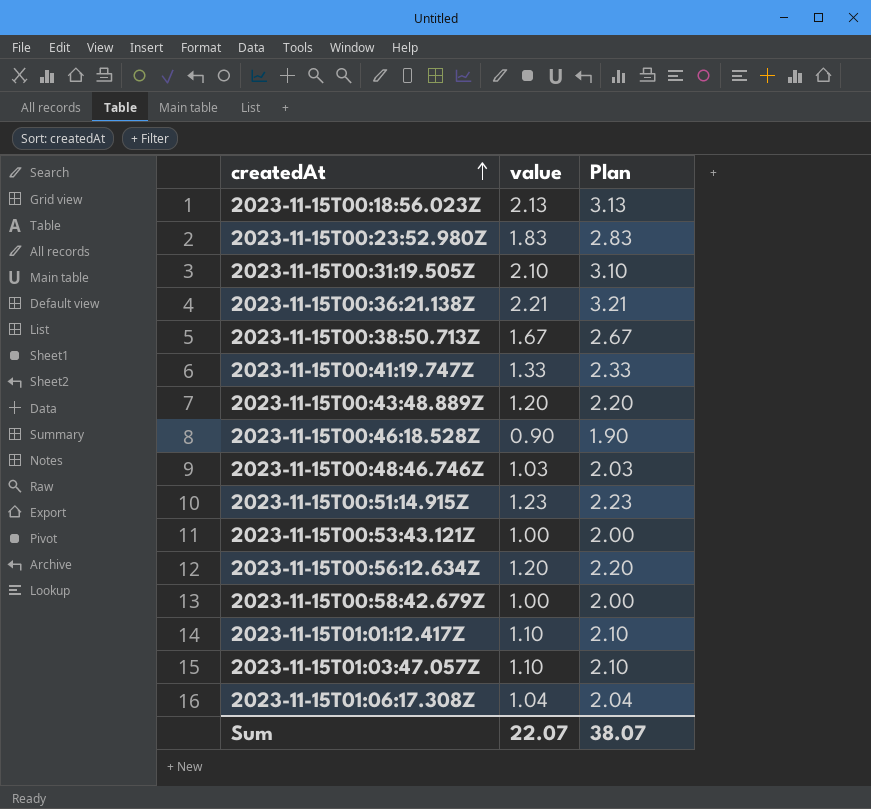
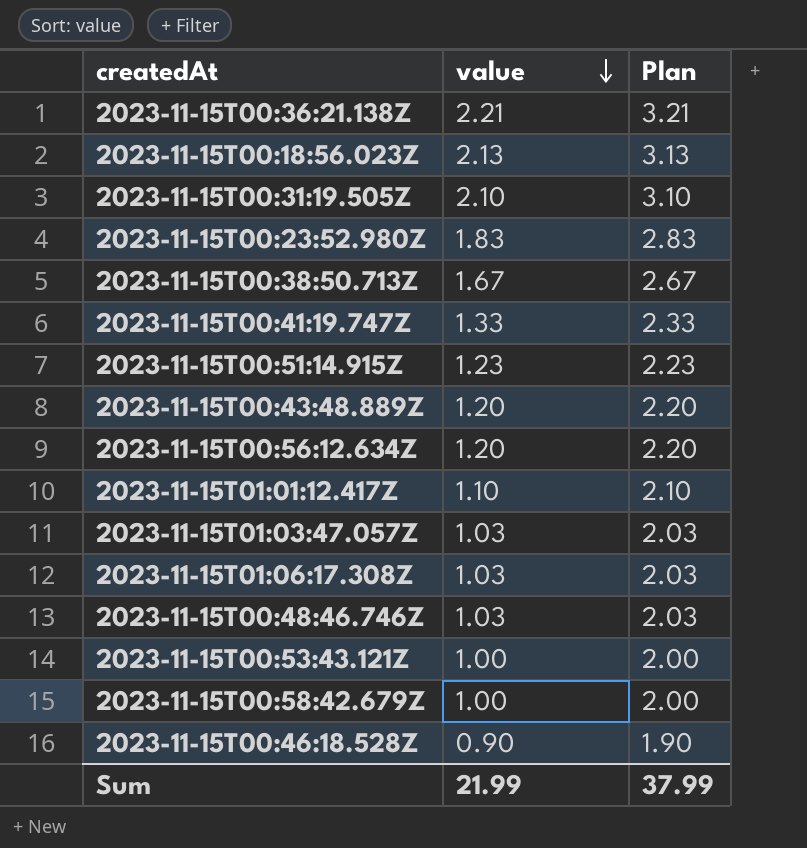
row order: createdAt ascending -> value descending
2023-11-15T01:03:47.057Z | value: 1.10 -> 1.03
2023-11-15T01:03:47.057Z | Plan: 2.10 -> 2.03
2023-11-15T01:06:17.308Z | value: 1.04 -> 1.03
2023-11-15T01:06:17.308Z | Plan: 2.04 -> 2.03
Sum | value: 22.07 -> 21.99
Sum | Plan: 38.07 -> 37.99

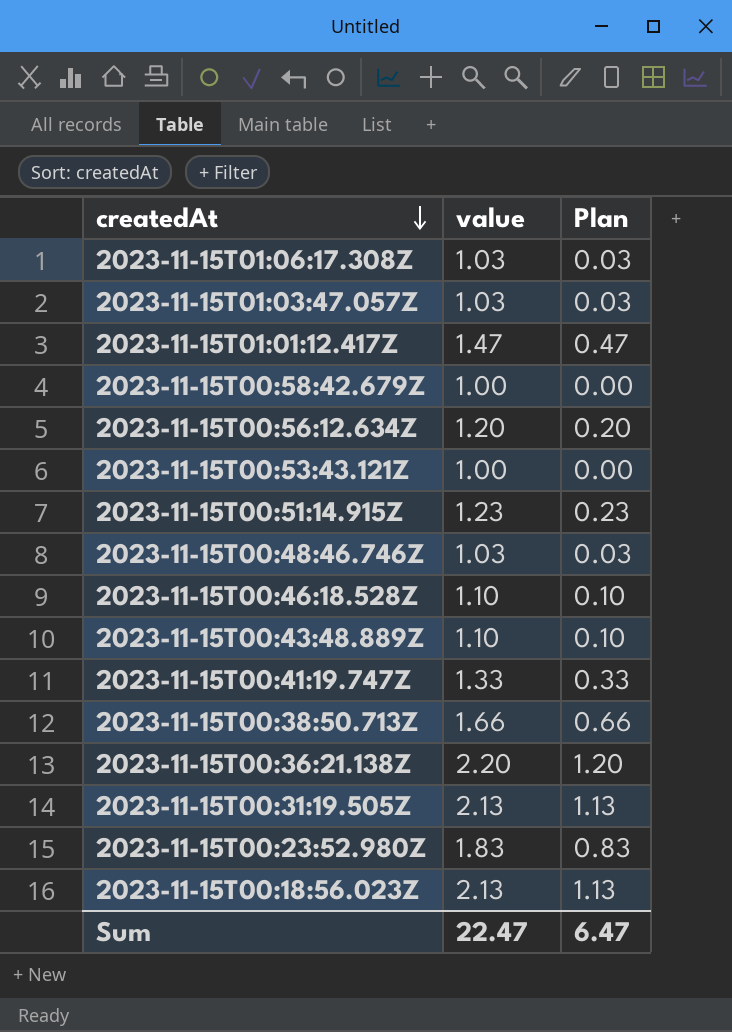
row order: value descending -> createdAt descending
column Plan | formula: [value] + 1 -> [value] - 1
2023-11-15T01:01:12.417Z | value: 1.10 -> 1.47
2023-11-15T00:46:18.528Z | value: 0.90 -> 1.10
2023-11-15T00:43:48.889Z | value: 1.20 -> 1.10
2023-11-15T00:38:50.713Z | value: 1.67 -> 1.66
2023-11-15T00:36:21.138Z | value: 2.21 -> 2.20
2023-11-15T00:31:19.505Z | value: 2.10 -> 2.13
Sum | value: 21.99 -> 22.47
Sum | Plan: 37.99 -> 6.47

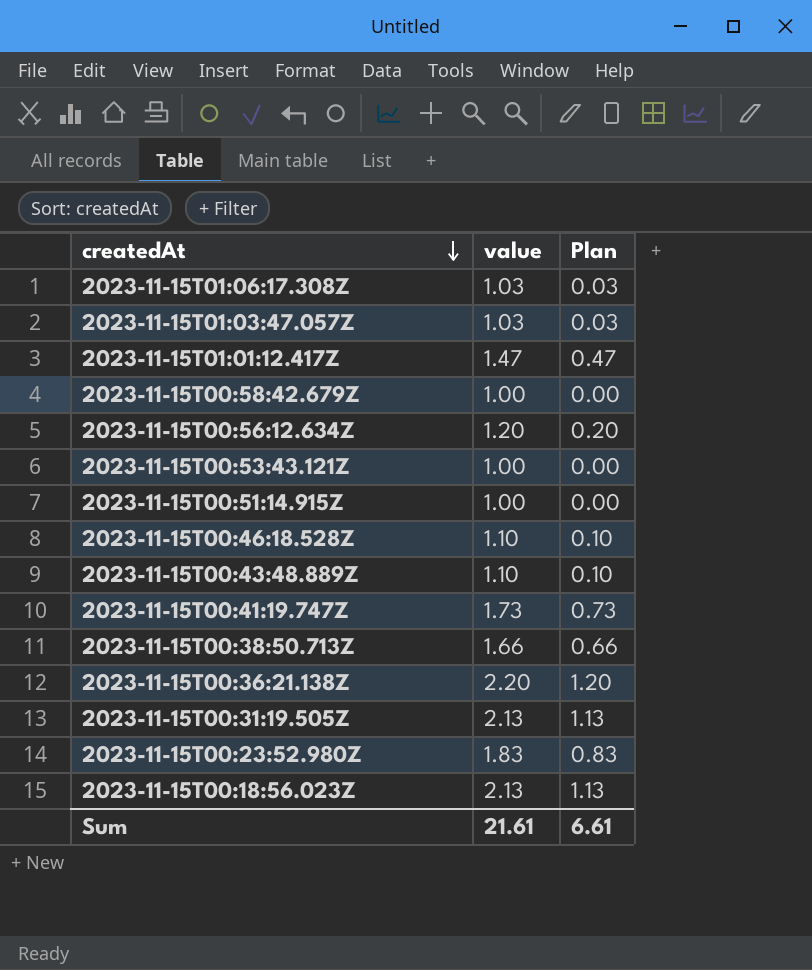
row 2023-11-15T00:48:46.746Z: 1.03 | 0.03 -> none
2023-11-15T00:51:14.915Z | value: 1.23 -> 1.00
2023-11-15T00:51:14.915Z | Plan: 0.23 -> 0.00
2023-11-15T00:41:19.747Z | value: 1.33 -> 1.73
2023-11-15T00:41:19.747Z | Plan: 0.33 -> 0.73
Sum | value: 22.47 -> 21.61
Sum | Plan: 6.47 -> 6.61

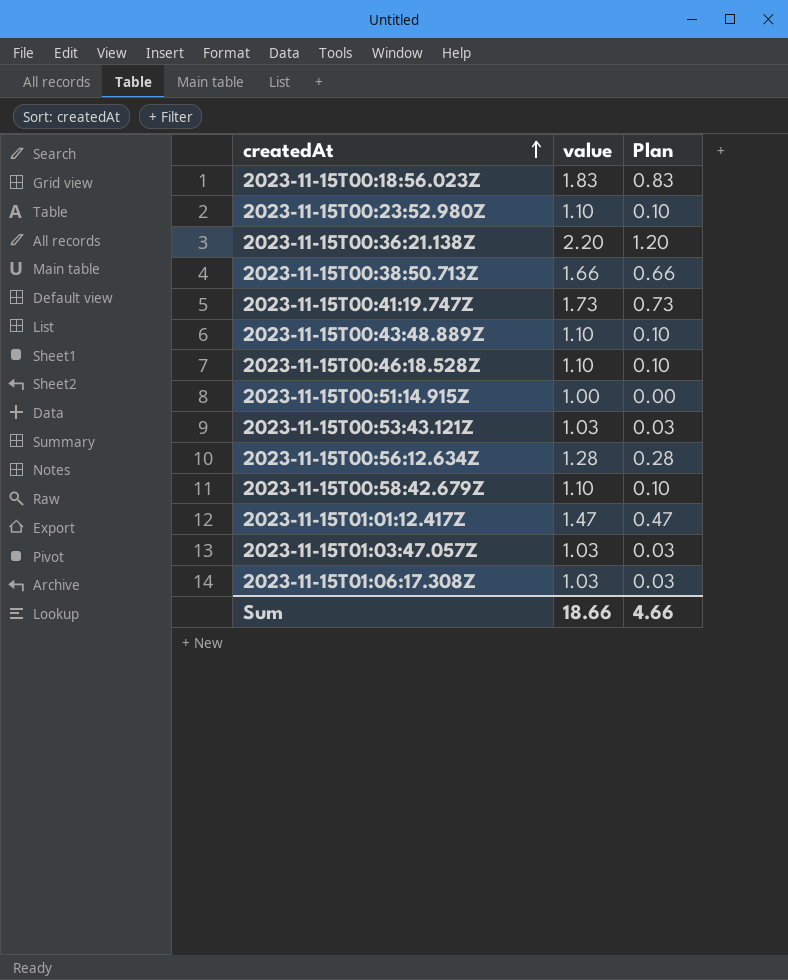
row order: createdAt descending -> createdAt ascending
row 2023-11-15T00:31:19.505Z: 2.13 | 1.13 -> none
2023-11-15T00:18:56.023Z | value: 2.13 -> 1.83
2023-11-15T00:18:56.023Z | Plan: 1.13 -> 0.83
2023-11-15T00:23:52.980Z | value: 1.83 -> 1.10
2023-11-15T00:23:52.980Z | Plan: 0.83 -> 0.10
2023-11-15T00:53:43.121Z | value: 1.00 -> 1.03
2023-11-15T00:53:43.121Z | Plan: 0.00 -> 0.03
2023-11-15T00:56:12.634Z | value: 1.20 -> 1.28
2023-11-15T00:56:12.634Z | Plan: 0.20 -> 0.28
2023-11-15T00:58:42.679Z | value: 1.00 -> 1.10
2023-11-15T00:58:42.679Z | Plan: 0.00 -> 0.10
Sum | value: 21.61 -> 18.66
Sum | Plan: 6.61 -> 4.66

